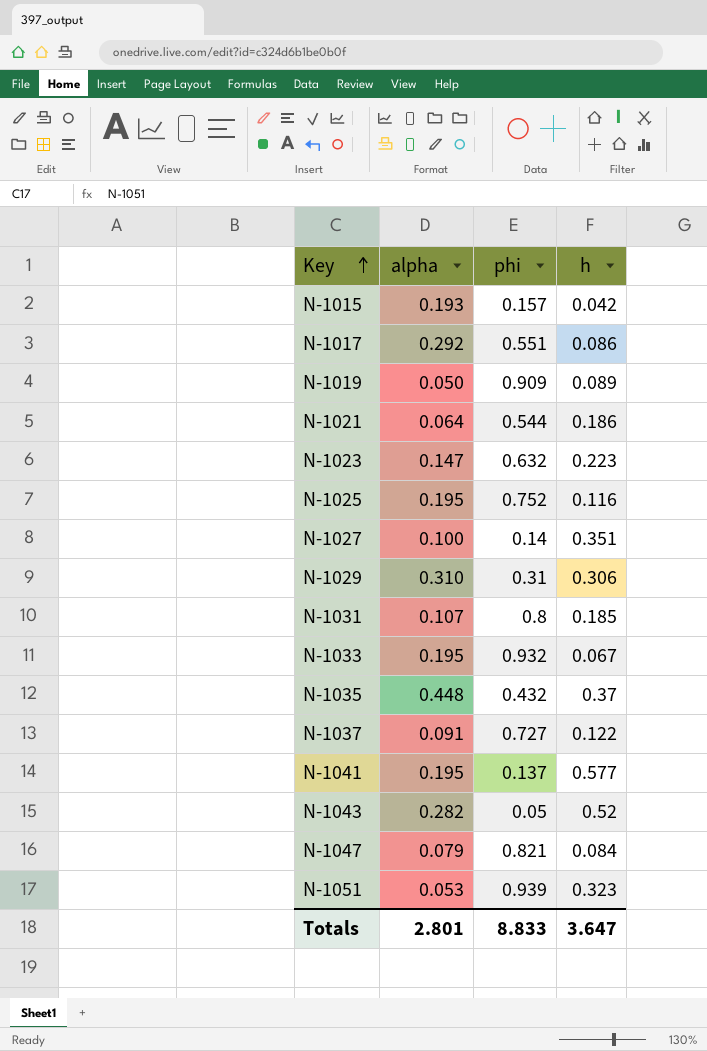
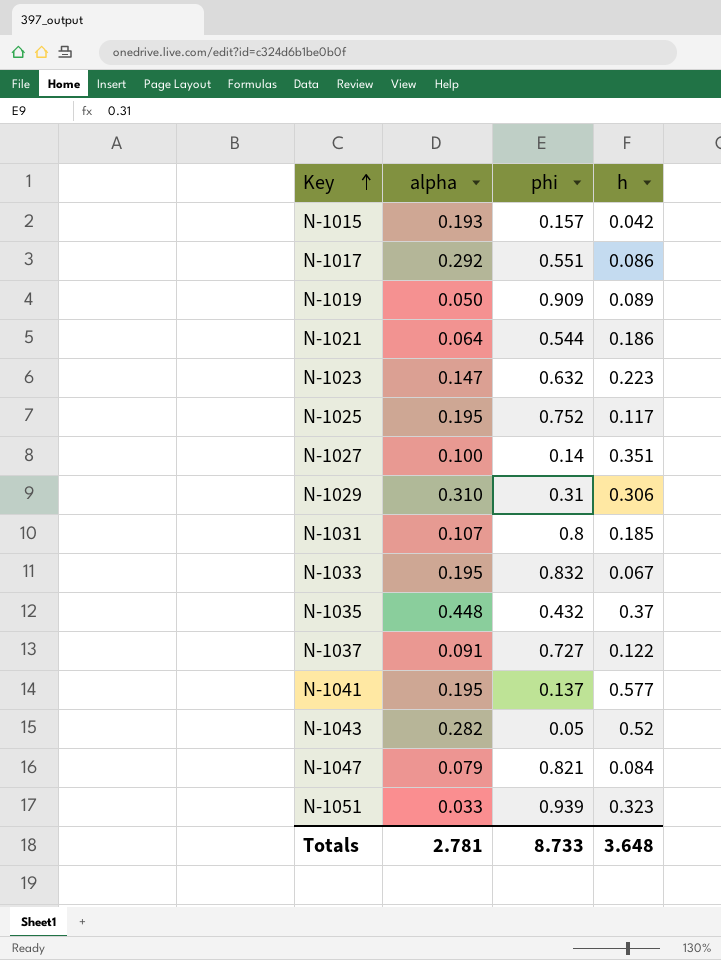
N-1025 | h: 0.116 -> 0.117
N-1033 | phi: 0.932 -> 0.832
N-1051 | alpha: 0.053 -> 0.033
Totals | alpha: 2.801 -> 2.781
Totals | phi: 8.833 -> 8.733
Totals | h: 3.647 -> 3.648

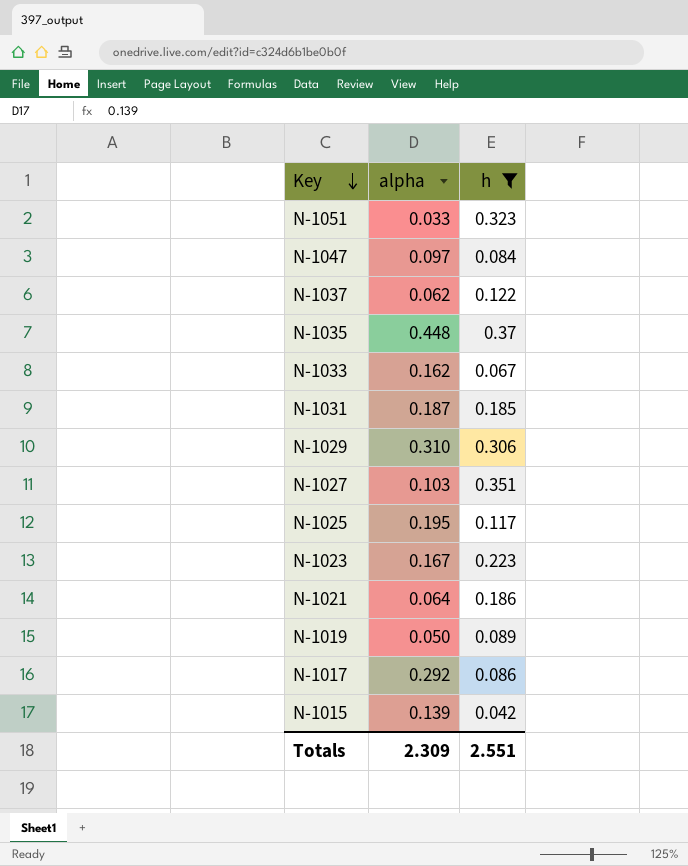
filter: none -> h <= 0.37
row order: Key ascending -> Key descending
column phi | position: 3 -> none
N-1047 | alpha: 0.079 -> 0.097
N-1037 | alpha: 0.091 -> 0.062
N-1033 | alpha: 0.195 -> 0.162
N-1031 | alpha: 0.107 -> 0.187
N-1027 | alpha: 0.100 -> 0.103
N-1023 | alpha: 0.147 -> 0.167
N-1015 | alpha: 0.193 -> 0.139
Totals | alpha: 2.781 -> 2.309
Totals | h: 3.648 -> 2.551

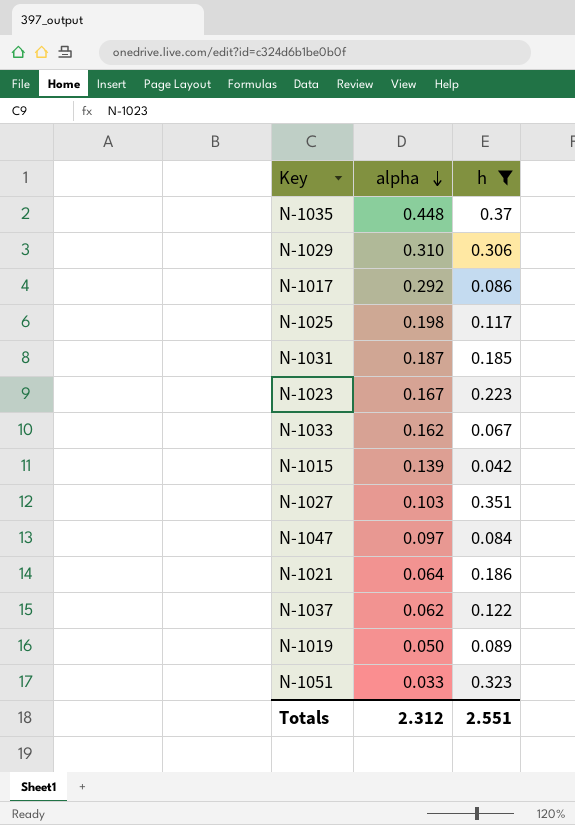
row order: Key descending -> alpha descending
N-1025 | alpha: 0.195 -> 0.198
Totals | alpha: 2.309 -> 2.312

